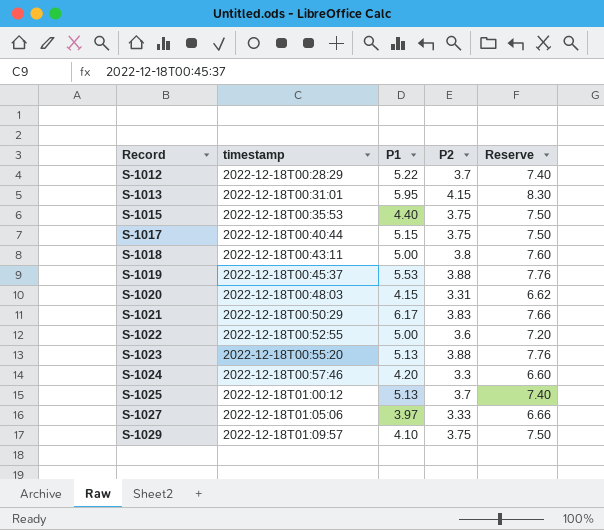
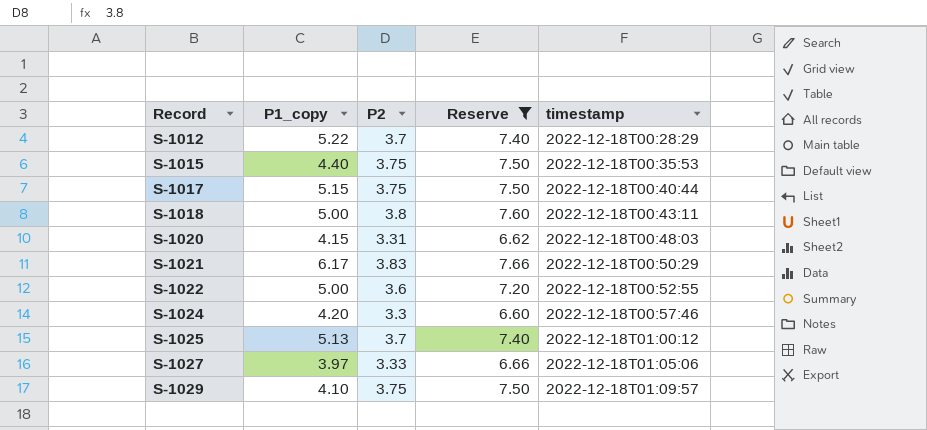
filter: none -> Reserve <= 7.66
column name: P1 -> P1_copy
column timestamp | position: 2 -> 5

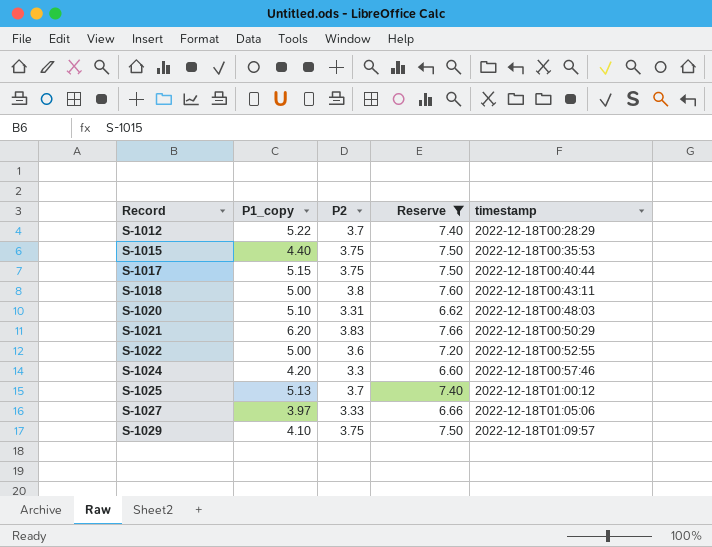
S-1020 | P1_copy: 4.15 -> 5.10
S-1021 | P1_copy: 6.17 -> 6.20

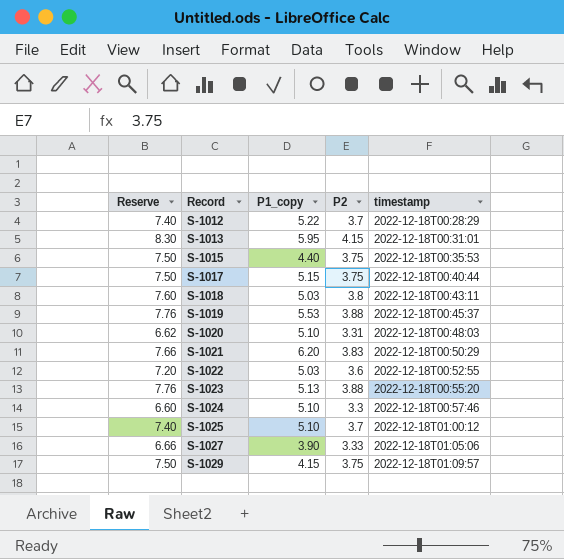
filter: Reserve <= 7.66 -> none
column Reserve | position: 4 -> 1
S-1018 | P1_copy: 5.00 -> 5.03
S-1022 | P1_copy: 5.00 -> 5.03
S-1024 | P1_copy: 4.20 -> 5.10
S-1025 | P1_copy: 5.13 -> 5.10
S-1027 | P1_copy: 3.97 -> 3.90
S-1029 | P1_copy: 4.10 -> 4.15

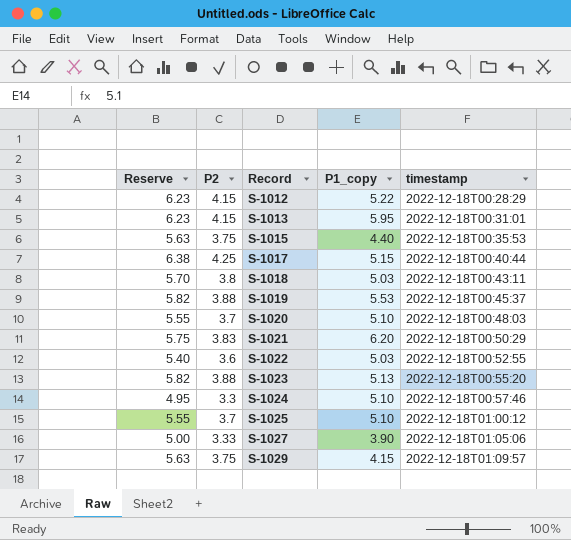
column Reserve | formula: [P2] * 2 -> [P2] * 1.5
column P2 | position: 4 -> 2
S-1012 | P2: 3.7 -> 4.15
S-1017 | P2: 3.75 -> 4.25
S-1020 | P2: 3.31 -> 3.7

